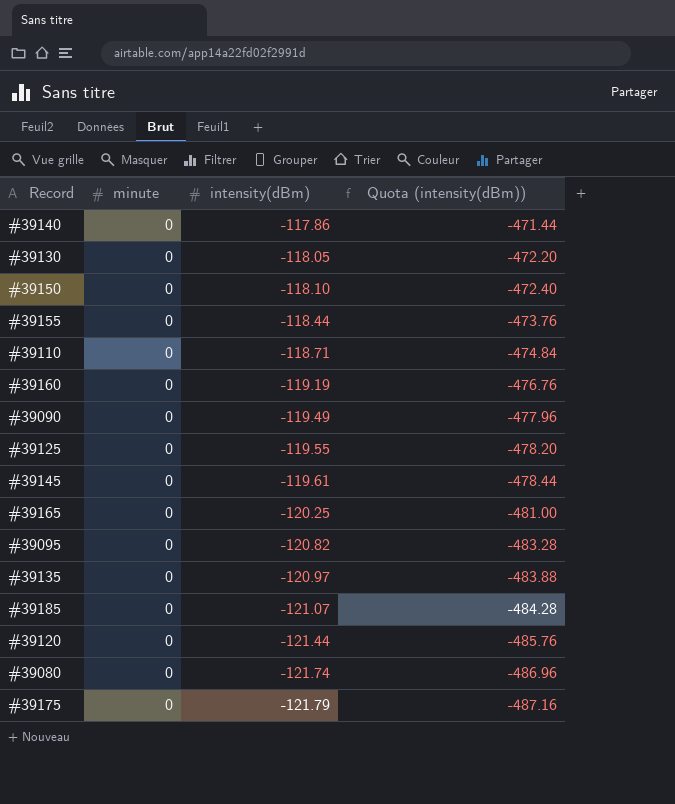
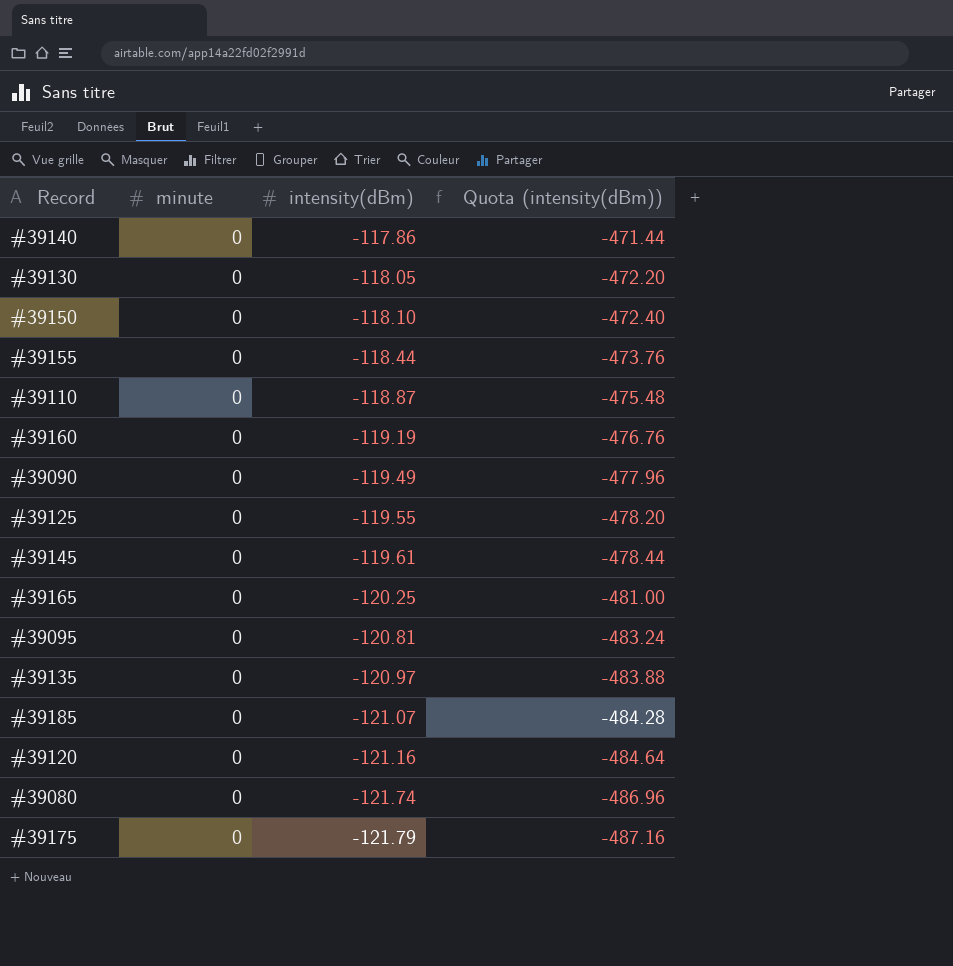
#39110 | intensity(dBm): -118.71 -> -118.87
#39110 | Quota (intensity(dBm)): -474.84 -> -475.48
#39095 | intensity(dBm): -120.82 -> -120.81
#39095 | Quota (intensity(dBm)): -483.28 -> -483.24
#39120 | intensity(dBm): -121.44 -> -121.16
#39120 | Quota (intensity(dBm)): -485.76 -> -484.64

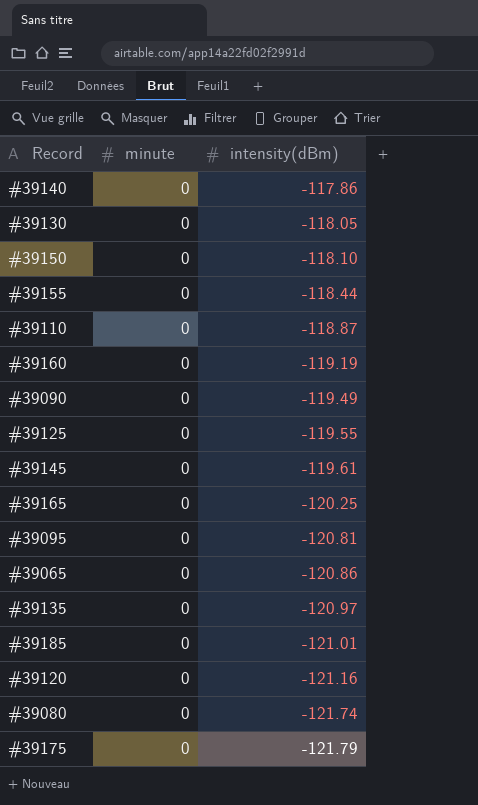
column Quota (intensity(dBm)) | formula: [intensity(dBm)] * 4 -> none
row #39065: none -> 0 | -120.86
#39185 | intensity(dBm): -121.07 -> -121.01

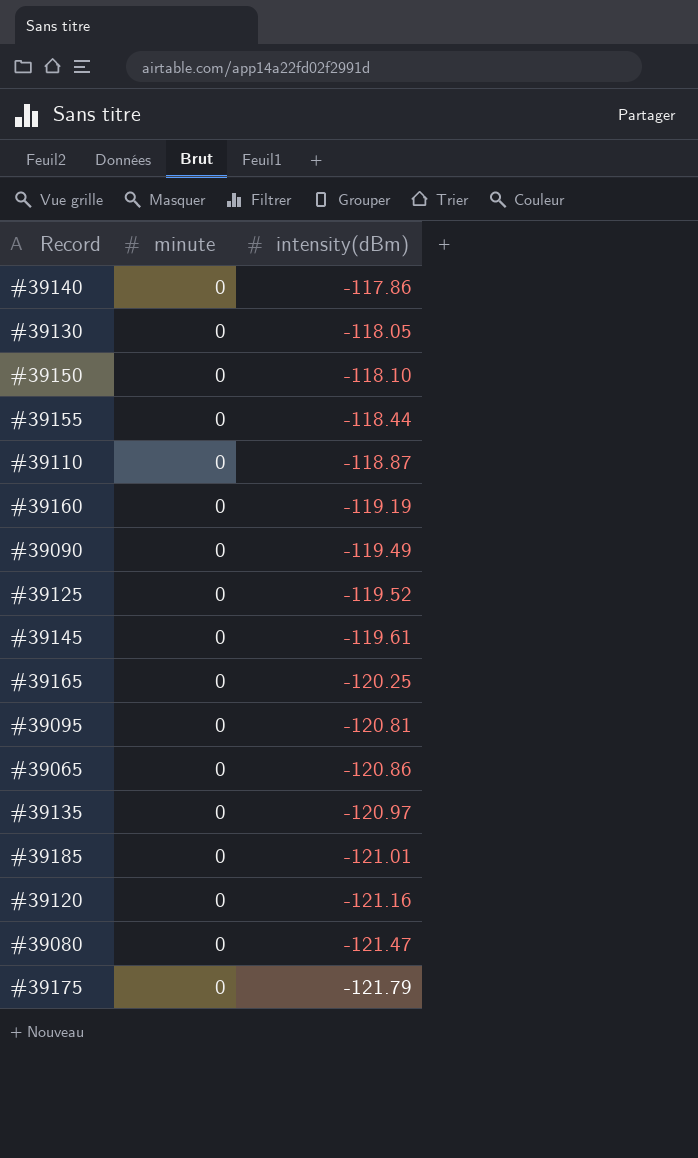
#39125 | intensity(dBm): -119.55 -> -119.52
#39080 | intensity(dBm): -121.74 -> -121.47

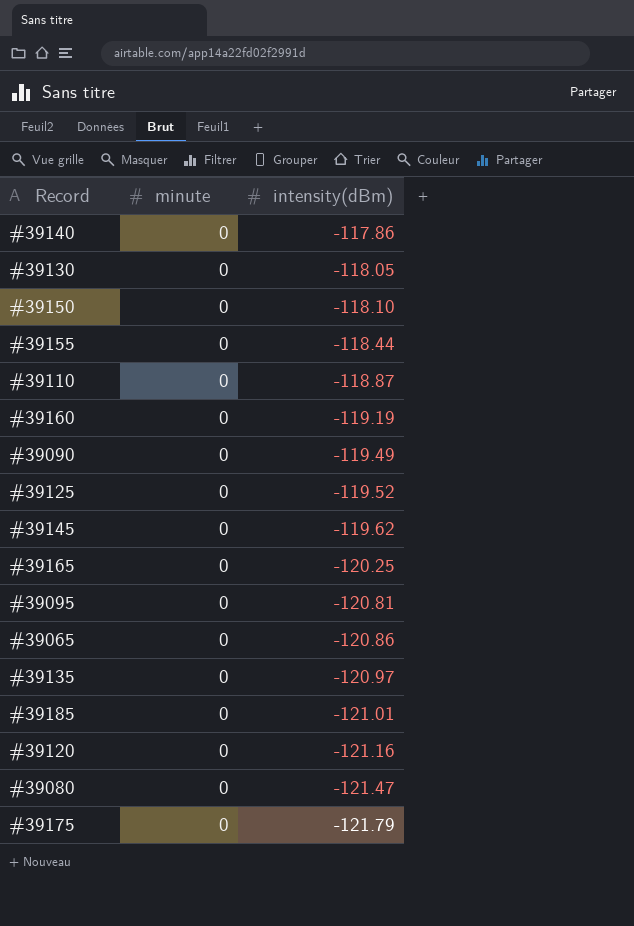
#39145 | intensity(dBm): -119.61 -> -119.62

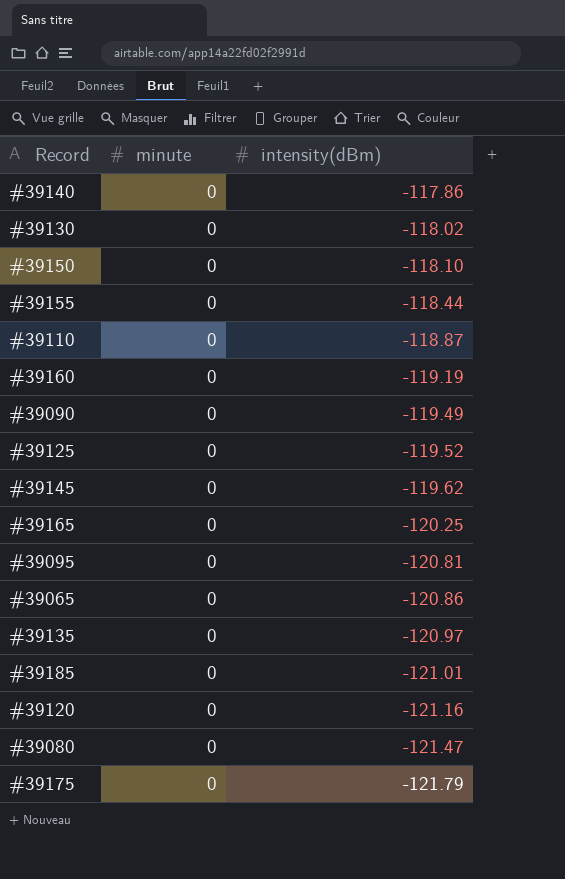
#39130 | intensity(dBm): -118.05 -> -118.02

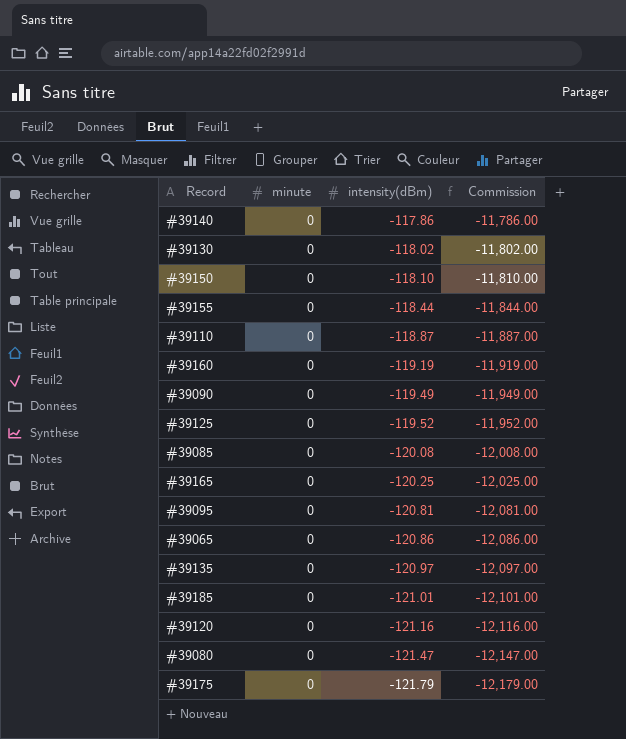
column Commission | formula: none -> [intensity(dBm)] * 100
row #39145: 0 | -119.62 -> none
row #39085: none -> 0 | -120.08 | -12,008.00

